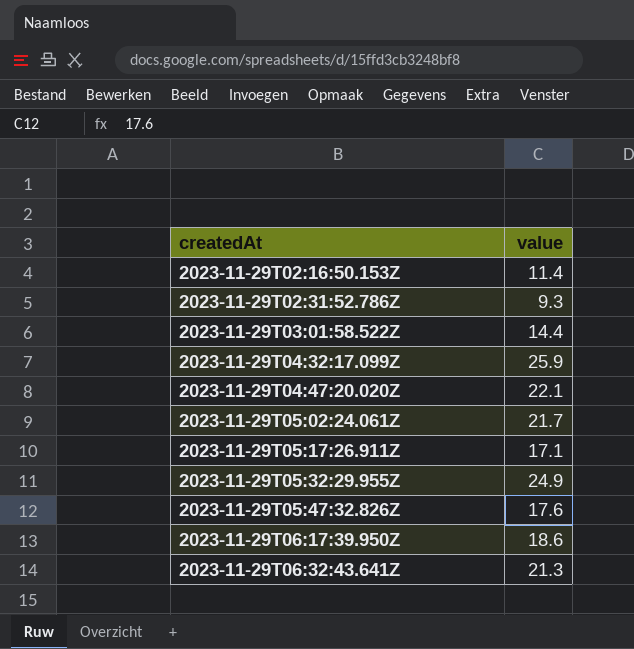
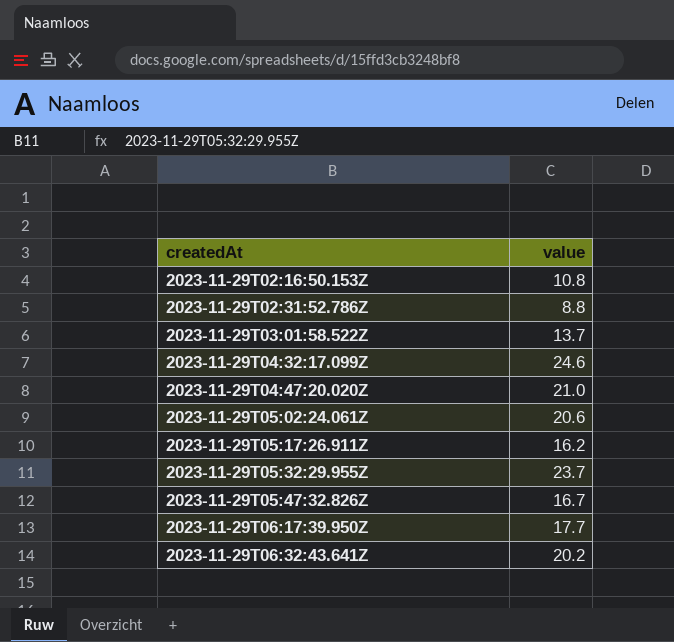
2023-11-29T02:16:50.153Z | value: 11.4 -> 10.8
2023-11-29T02:31:52.786Z | value: 9.3 -> 8.8
2023-11-29T03:01:58.522Z | value: 14.4 -> 13.7
2023-11-29T04:32:17.099Z | value: 25.9 -> 24.6
2023-11-29T04:47:20.020Z | value: 22.1 -> 21.0
2023-11-29T05:02:24.061Z | value: 21.7 -> 20.6
2023-11-29T05:17:26.911Z | value: 17.1 -> 16.2
2023-11-29T05:32:29.955Z | value: 24.9 -> 23.7
2023-11-29T05:47:32.826Z | value: 17.6 -> 16.7
2023-11-29T06:17:39.950Z | value: 18.6 -> 17.7
2023-11-29T06:32:43.641Z | value: 21.3 -> 20.2

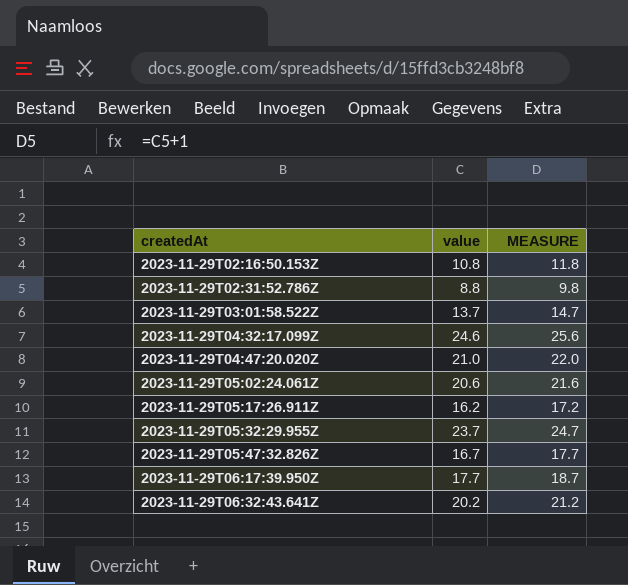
column MEASURE | formula: none -> [value] + 1

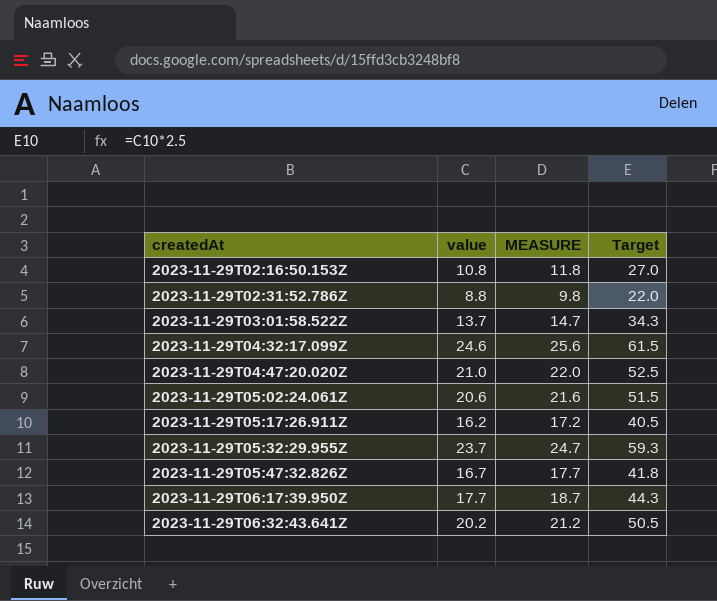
column Target | formula: none -> [value] * 2.5

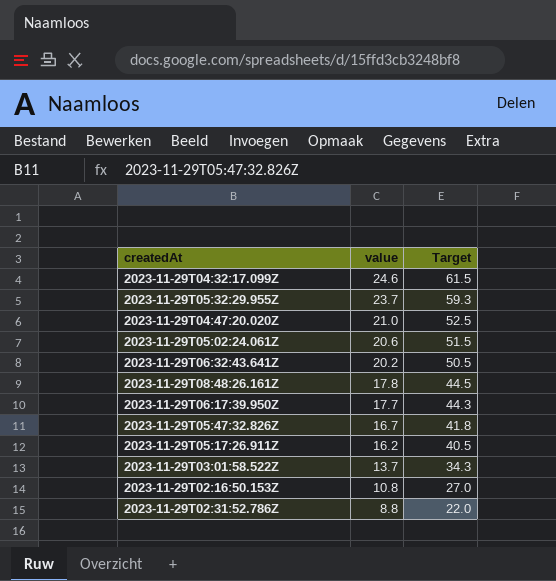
row order: createdAt ascending -> value descending
column MEASURE | formula: [value] + 1 -> none
row 2023-11-29T08:48:26.161Z: none -> 17.8 | 44.5

